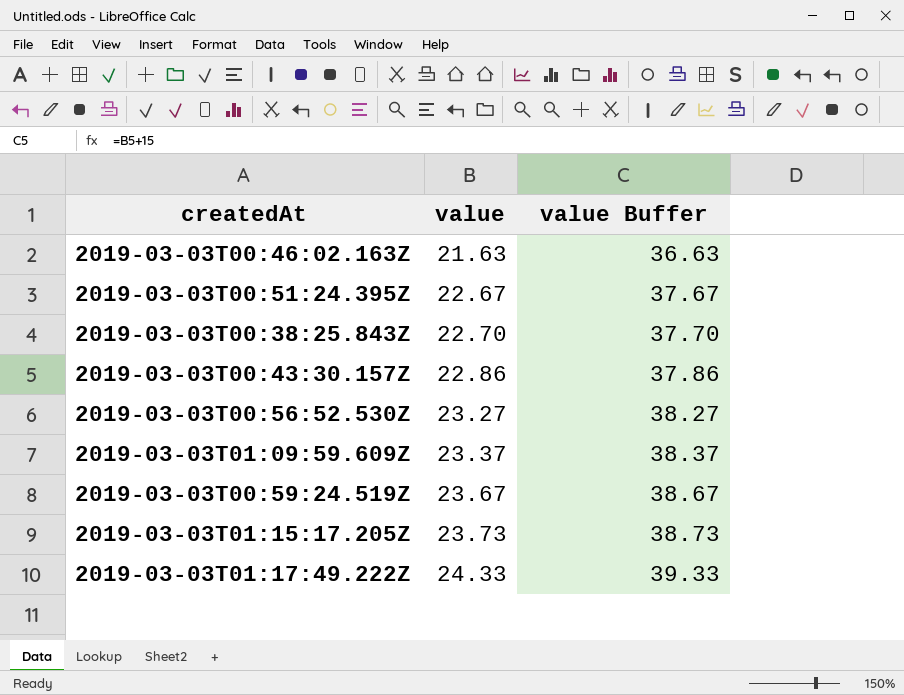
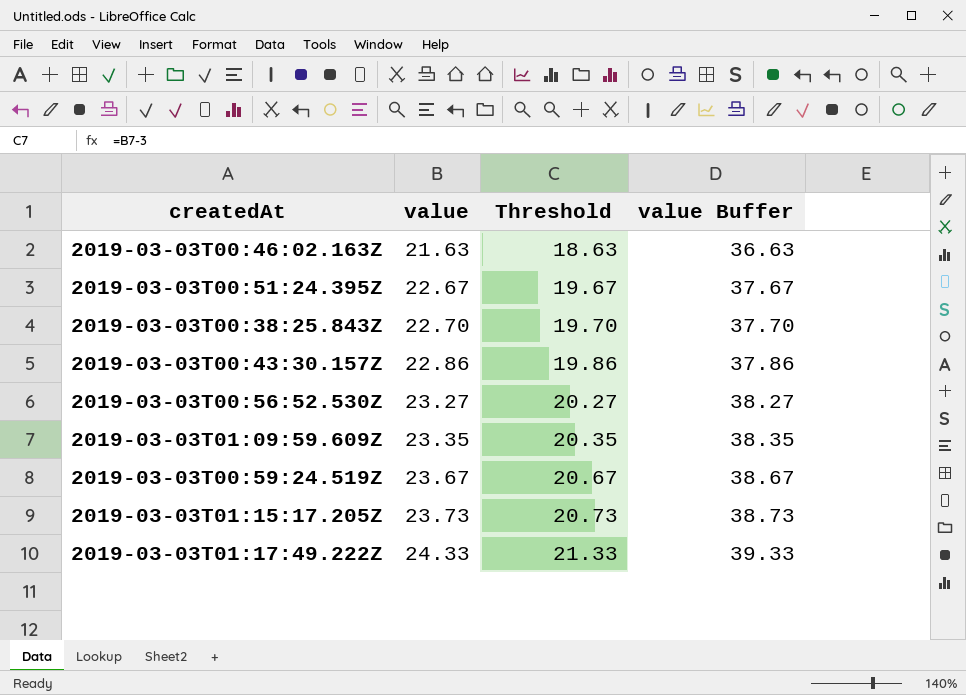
column Threshold | formula: none -> [value] - 3
2019-03-03T01:09:59.609Z | value: 23.37 -> 23.35
2019-03-03T01:09:59.609Z | value Buffer: 38.37 -> 38.35

